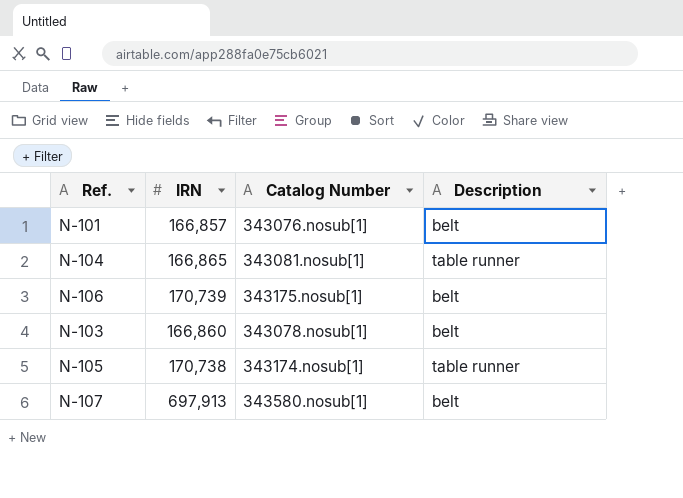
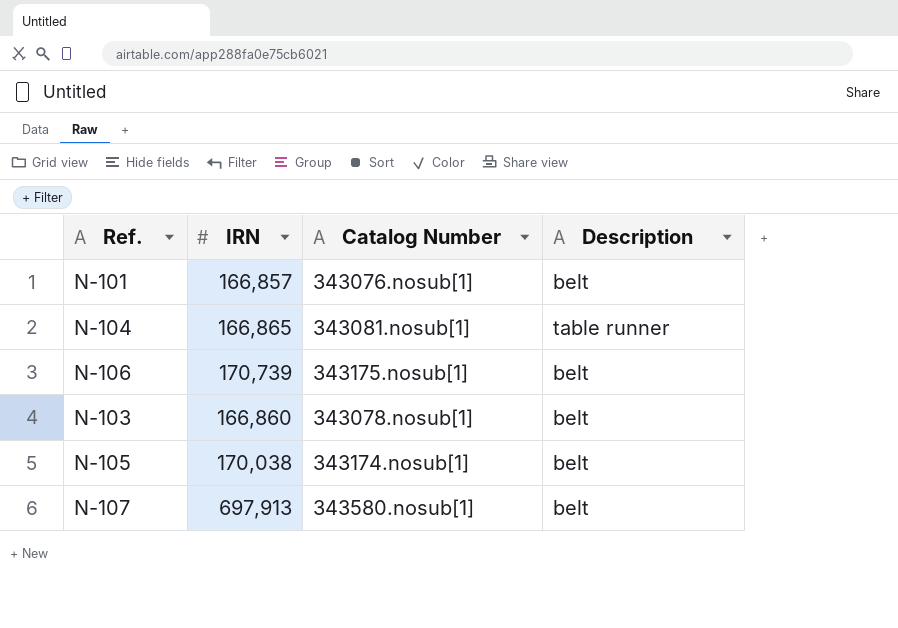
N-105 | IRN: 170,738 -> 170,038
N-105 | Description: table runner -> belt

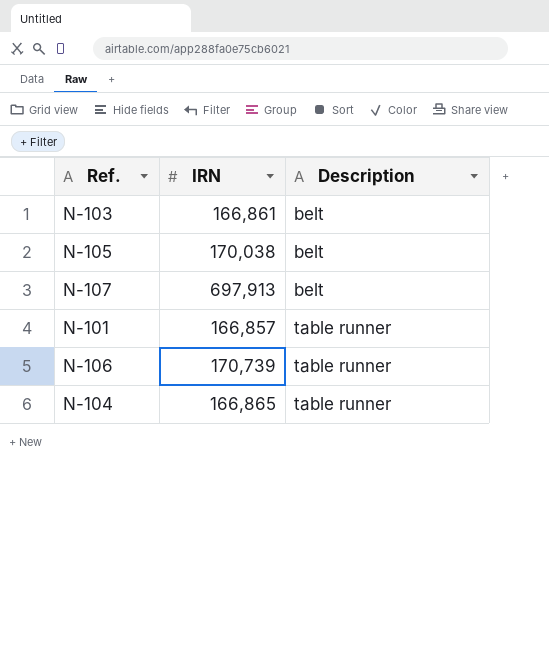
row order: none -> Description ascending
column Catalog Number | position: 3 -> none
N-103 | IRN: 166,860 -> 166,861
N-101 | Description: belt -> table runner
N-106 | Description: belt -> table runner

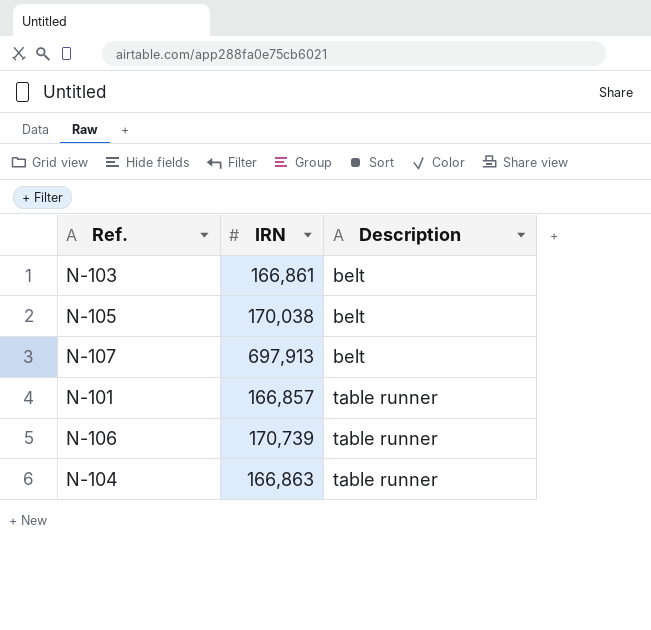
N-104 | IRN: 166,865 -> 166,863

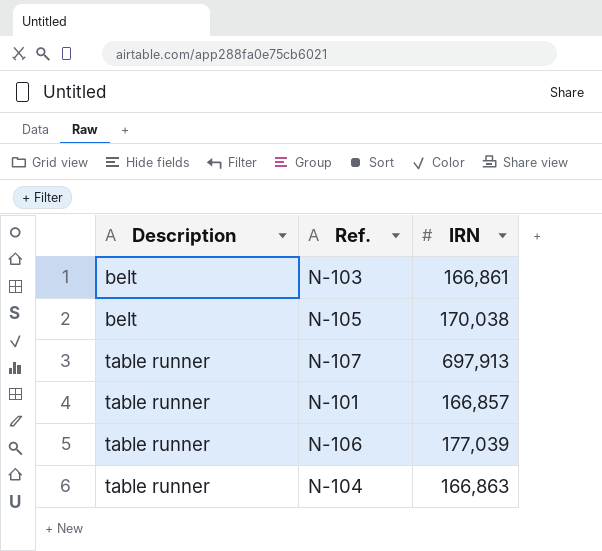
column Description | position: 3 -> 1
N-107 | Description: belt -> table runner
N-106 | IRN: 170,739 -> 177,039

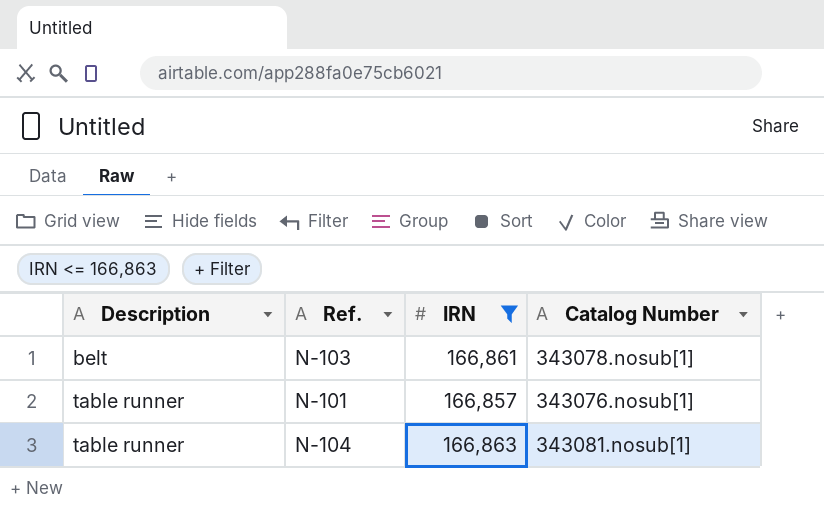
filter: none -> IRN <= 166,863
column Catalog Number | position: none -> 4

